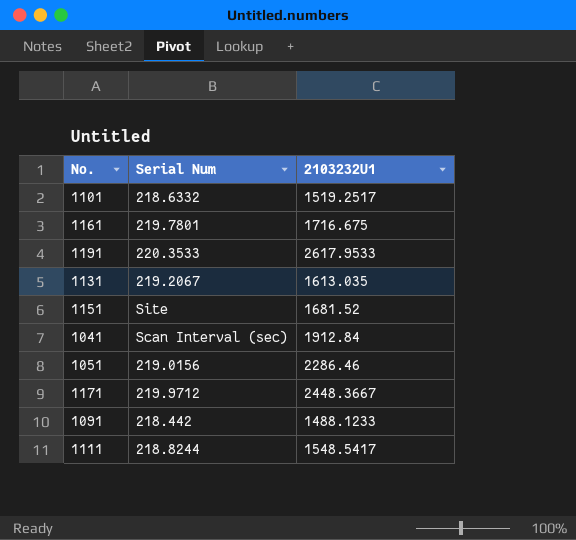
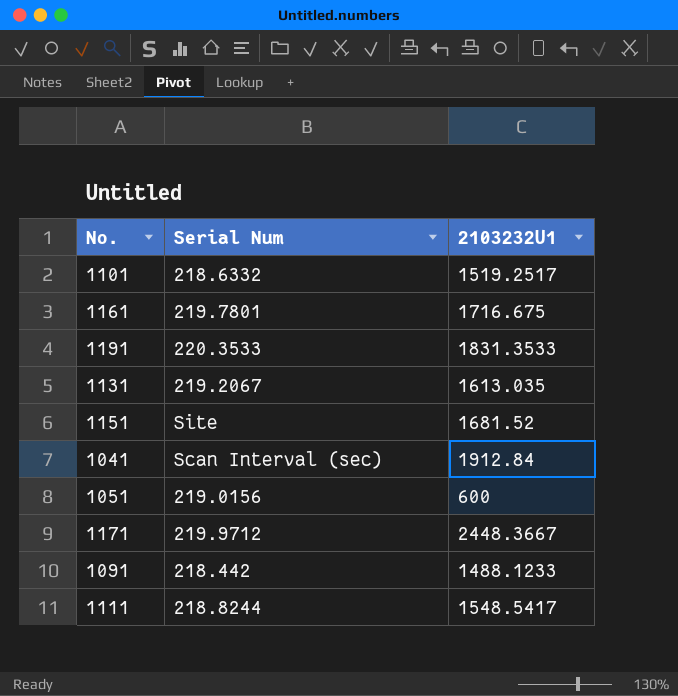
1191 | 2103232U1: 2617.9533 -> 1831.3533
1051 | 2103232U1: 2286.46 -> 600

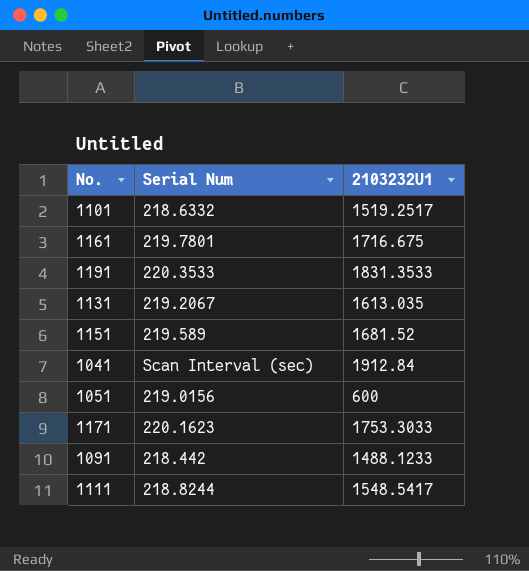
1151 | Serial Num: Site -> 219.589
1171 | Serial Num: 219.9712 -> 220.1623
1171 | 2103232U1: 2448.3667 -> 1753.3033

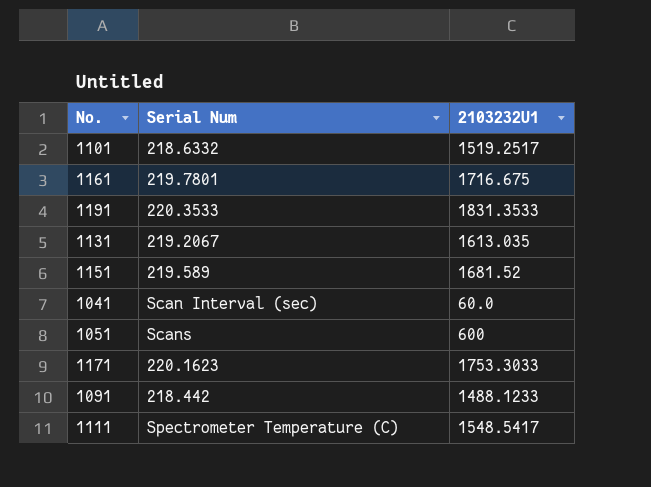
1041 | 2103232U1: 1912.84 -> 60.0
1051 | Serial Num: 219.0156 -> Scans
1111 | Serial Num: 218.8244 -> Spectrometer Temperature (C)

